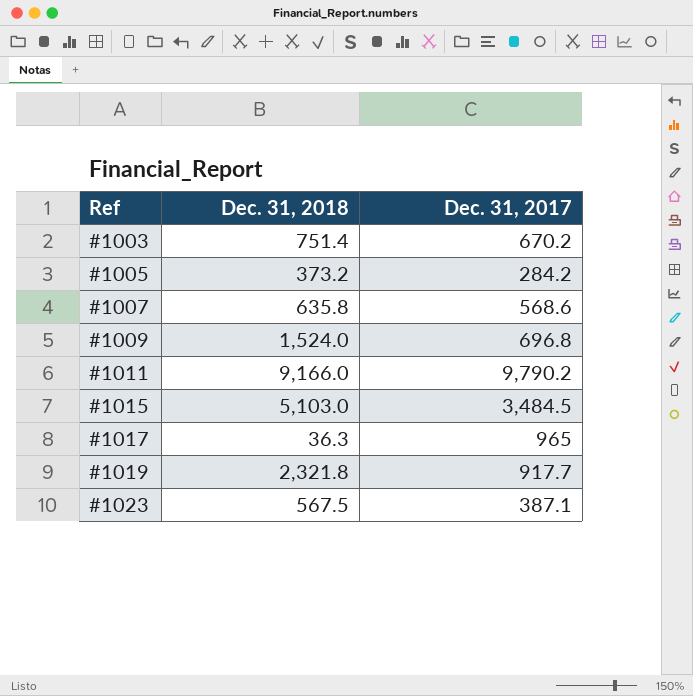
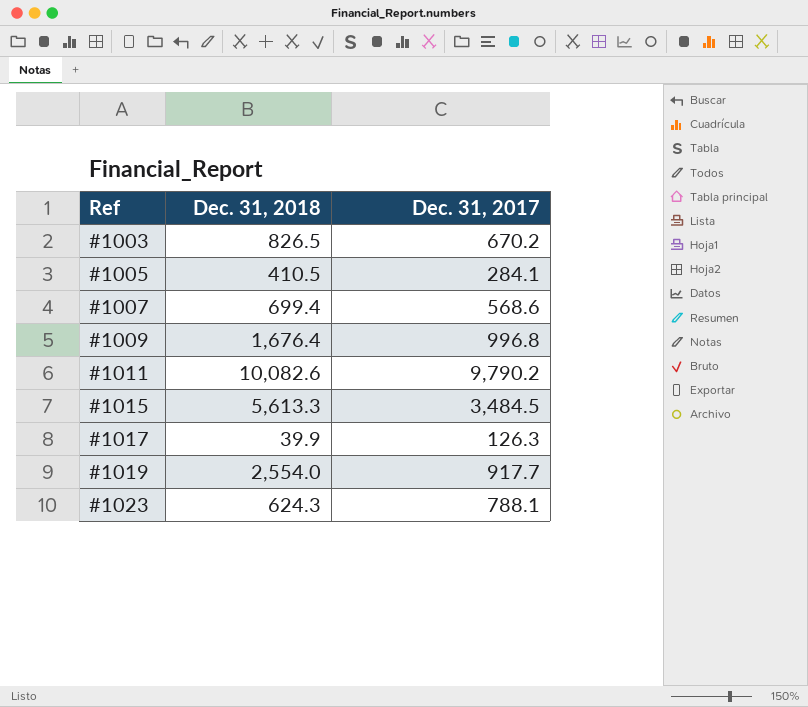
#1003 | Dec. 31, 2018: 751.4 -> 826.5
#1005 | Dec. 31, 2018: 373.2 -> 410.5
#1005 | Dec. 31, 2017: 284.2 -> 284.1
#1007 | Dec. 31, 2018: 635.8 -> 699.4
#1009 | Dec. 31, 2018: 1,524.0 -> 1,676.4
#1009 | Dec. 31, 2017: 696.8 -> 996.8
#1011 | Dec. 31, 2018: 9,166.0 -> 10,082.6
#1015 | Dec. 31, 2018: 5,103.0 -> 5,613.3
#1017 | Dec. 31, 2018: 36.3 -> 39.9
#1017 | Dec. 31, 2017: 965 -> 126.3
#1019 | Dec. 31, 2018: 2,321.8 -> 2,554.0
#1023 | Dec. 31, 2018: 567.5 -> 624.3
#1023 | Dec. 31, 2017: 387.1 -> 788.1

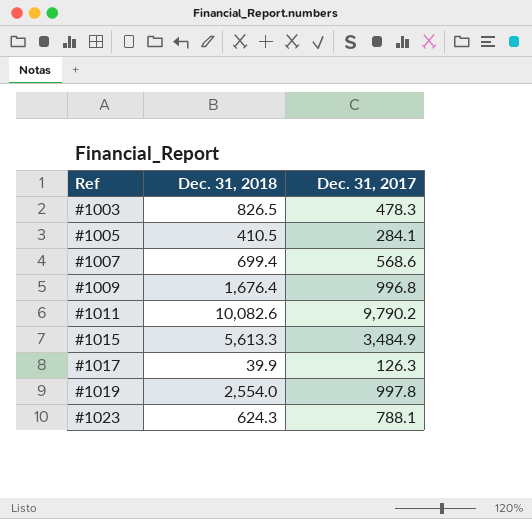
#1003 | Dec. 31, 2017: 670.2 -> 478.3
#1015 | Dec. 31, 2017: 3,484.5 -> 3,484.9
#1019 | Dec. 31, 2017: 917.7 -> 997.8

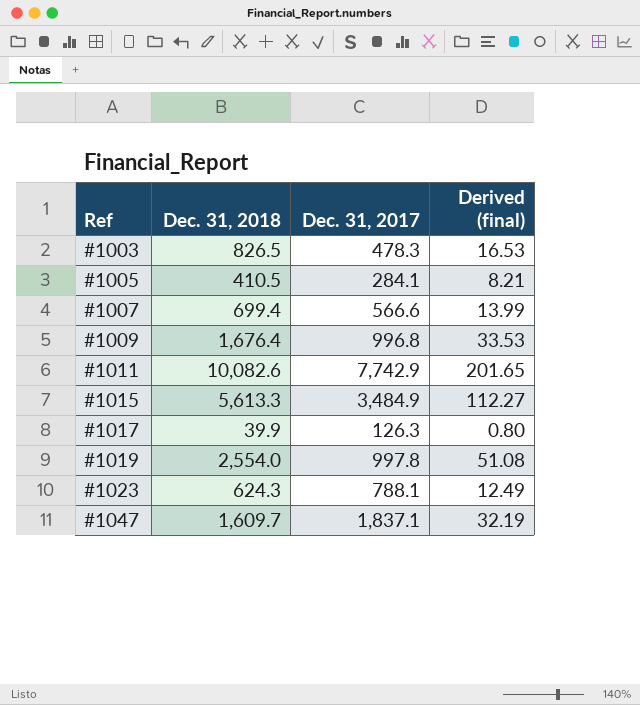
column Derived (final) | formula: none -> [Dec. 31, 2018] * 0.02
#1007 | Dec. 31, 2017: 568.6 -> 566.6
#1011 | Dec. 31, 2017: 9,790.2 -> 7,742.9
row #1047: none -> 1,609.7 | 1,837.1 | 32.19

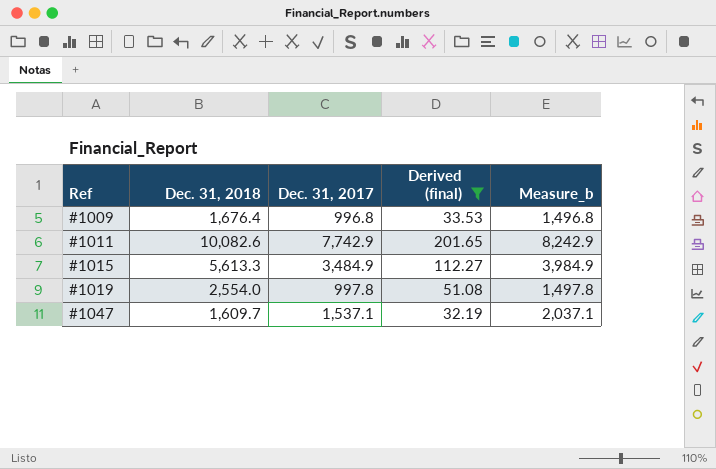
filter: none -> Derived (final) >= 32.19
column Measure_b | formula: none -> [Dec. 31, 2017] + 500
#1047 | Dec. 31, 2017: 1,837.1 -> 1,537.1

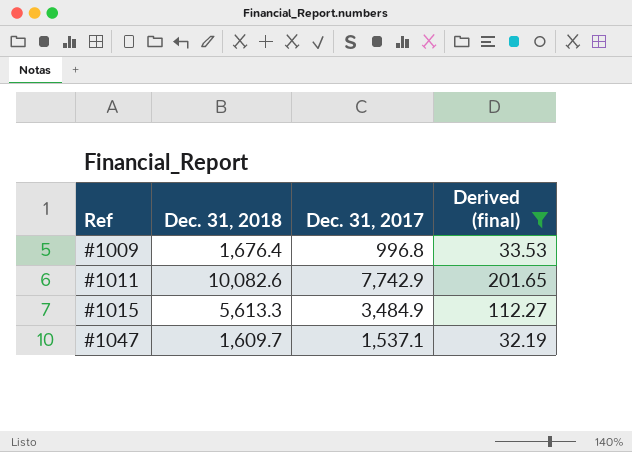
column Measure_b | formula: [Dec. 31, 2017] + 500 -> none
row #1019: 2,554.0 | 997.8 | 51.08 | 1,497.8 -> none

